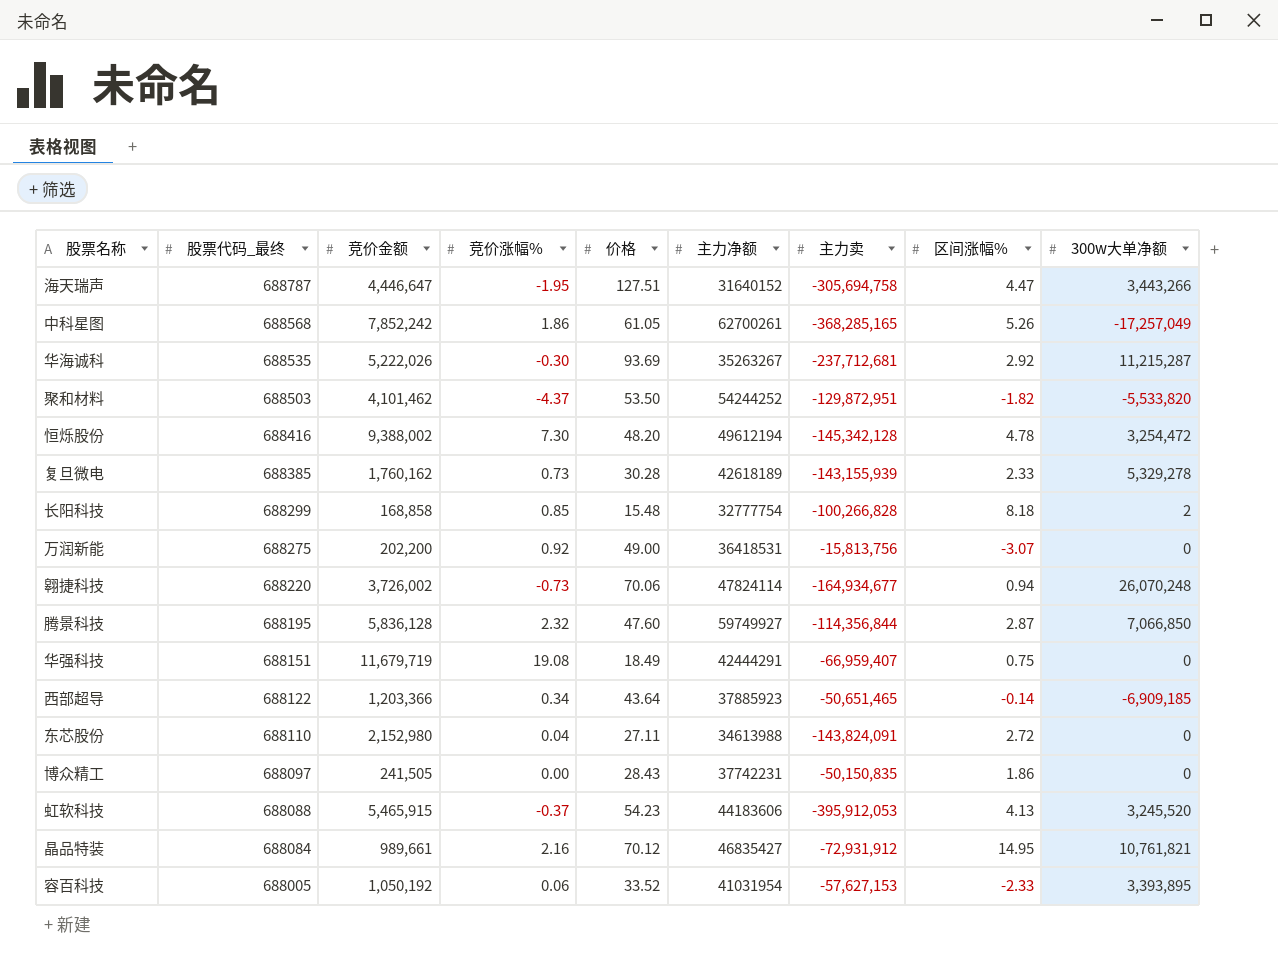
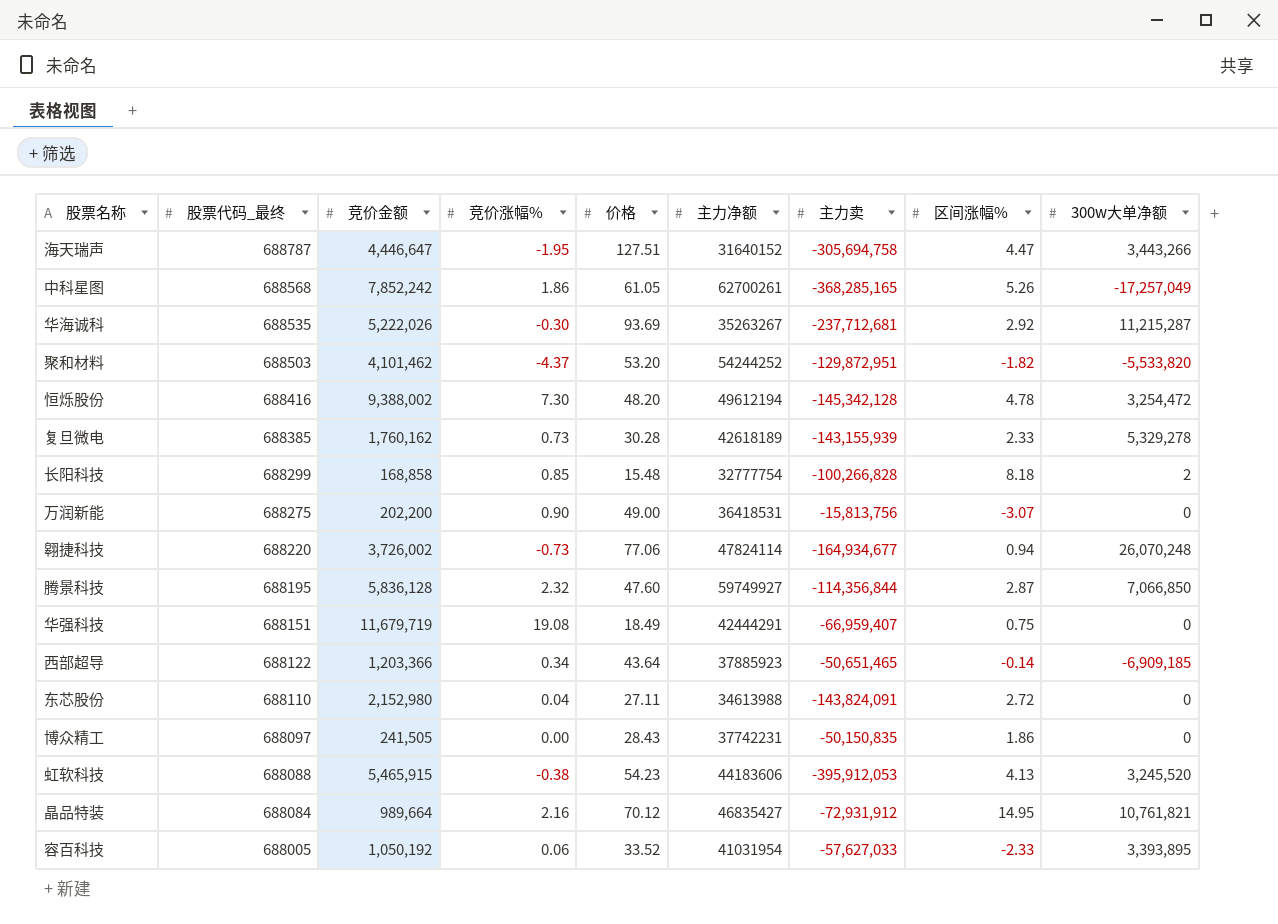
聚和材料 | 价格: 53.50 -> 53.20
万润新能 | 竞价涨幅%: 0.92 -> 0.90
翱捷科技 | 价格: 70.06 -> 77.06
虹软科技 | 竞价涨幅%: -0.37 -> -0.38
晶品特装 | 竞价金额: 989,661 -> 989,664
容百科技 | 主力卖: -57,627,153 -> -57,627,033

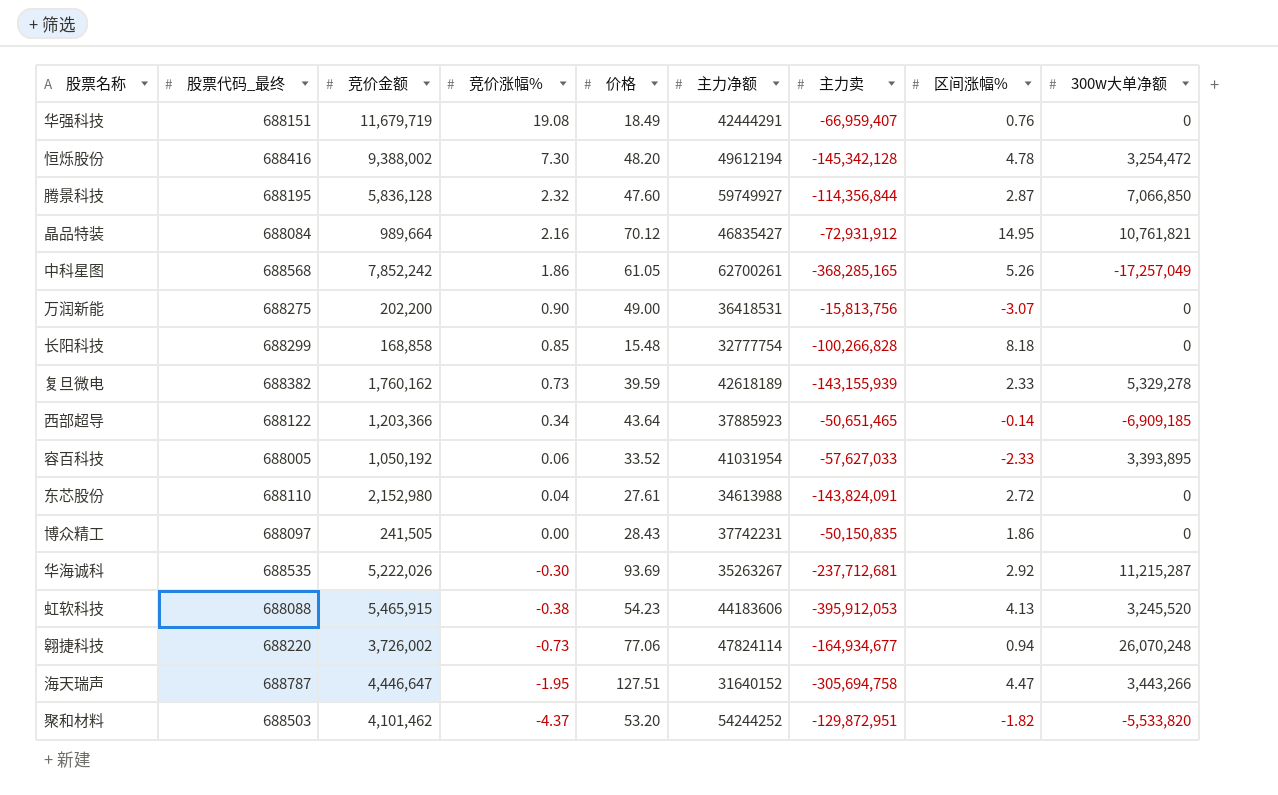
row order: 股票代码_最终 descending -> 竞价涨幅% descending
华强科技 | 区间涨幅%: 0.75 -> 0.76
长阳科技 | 300w大单净额: 2 -> 0
复旦微电 | 股票代码_最终: 688385 -> 688382
复旦微电 | 价格: 30.28 -> 39.59
东芯股份 | 价格: 27.11 -> 27.61

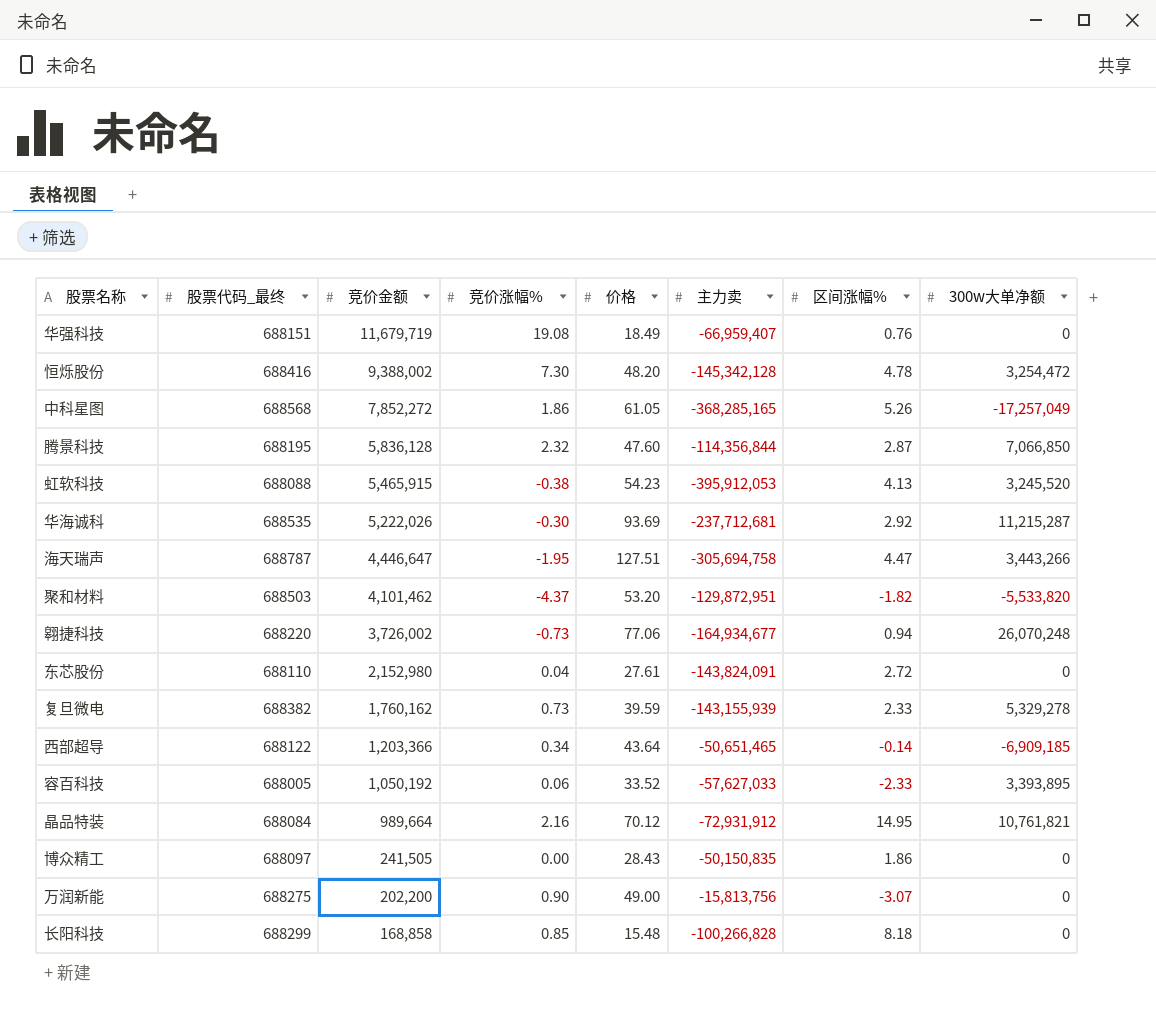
row order: 竞价涨幅% descending -> 竞价金额 descending
column 主力净额 | position: 6 -> none
中科星图 | 竞价金额: 7,852,242 -> 7,852,272

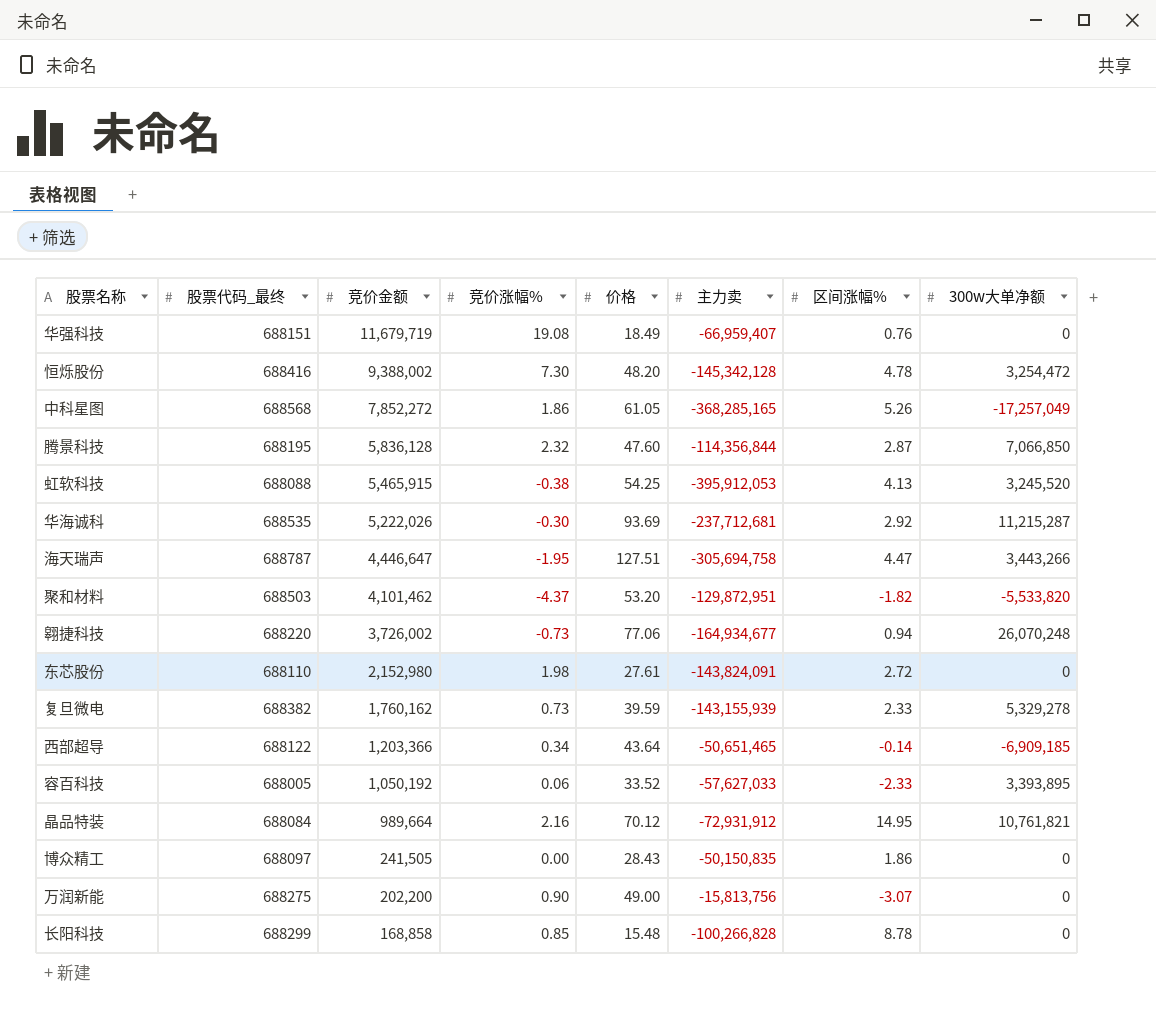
虹软科技 | 价格: 54.23 -> 54.25
东芯股份 | 竞价涨幅%: 0.04 -> 1.98
长阳科技 | 区间涨幅%: 8.18 -> 8.78

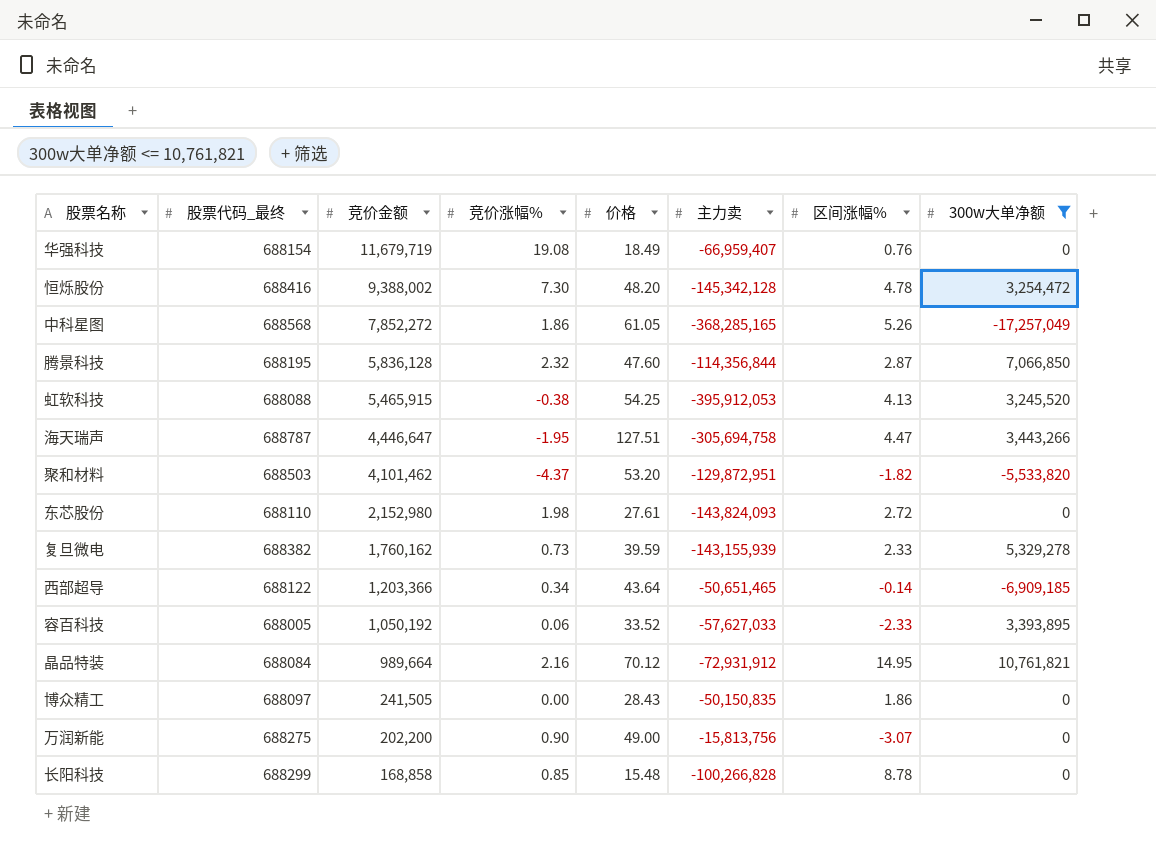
filter: none -> 300w大单净额 <= 10,761,821
华强科技 | 股票代码_最终: 688151 -> 688154
东芯股份 | 主力卖: -143,824,091 -> -143,824,093

